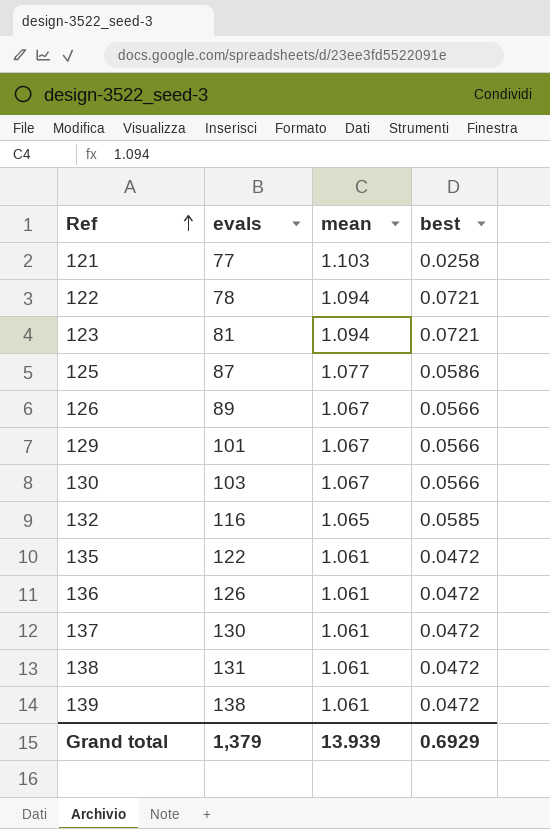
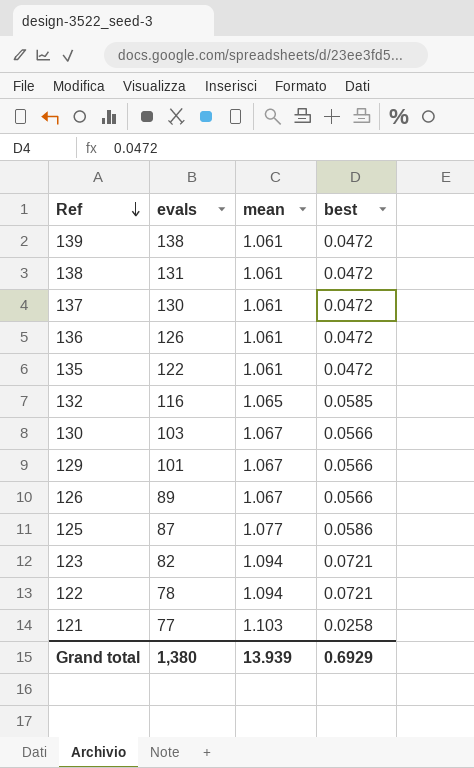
row order: Ref ascending -> Ref descending
123 | evals: 81 -> 82
Grand total | evals: 1,379 -> 1,380

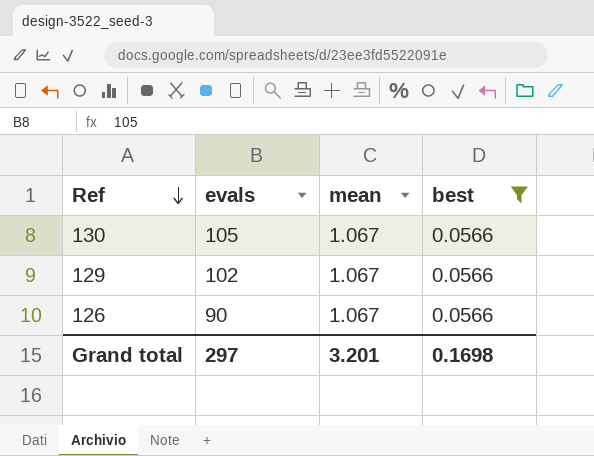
filter: none -> best = 0.0566
130 | evals: 103 -> 105
129 | evals: 101 -> 102
126 | evals: 89 -> 90
Grand total | evals: 1,380 -> 297
Grand total | mean: 13.939 -> 3.201
Grand total | best: 0.6929 -> 0.1698

